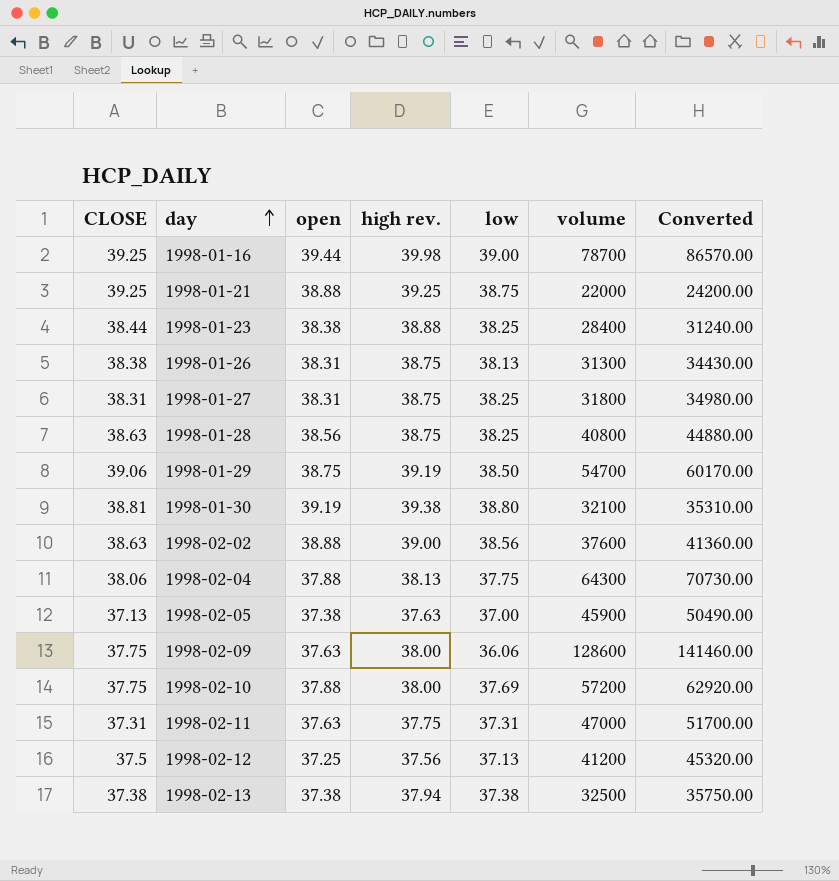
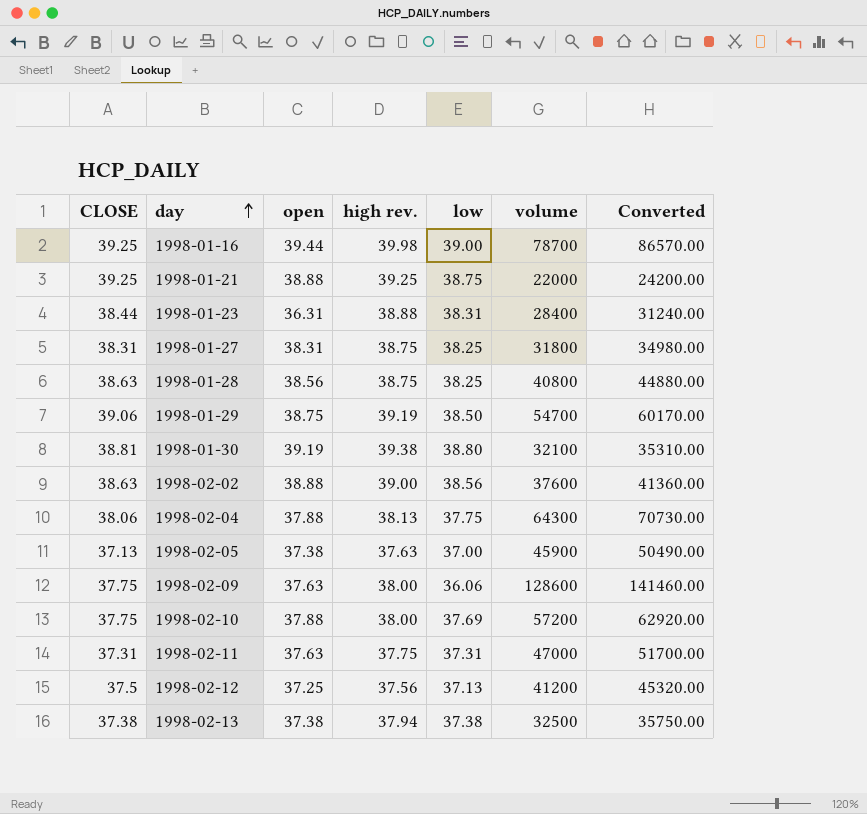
row 1998-01-26: 38.38 | 38.31 | 38.75 | 38.13 | 31300 | 34430.00 -> none
1998-01-23 | open: 38.38 -> 36.31
1998-01-23 | low: 38.25 -> 38.31

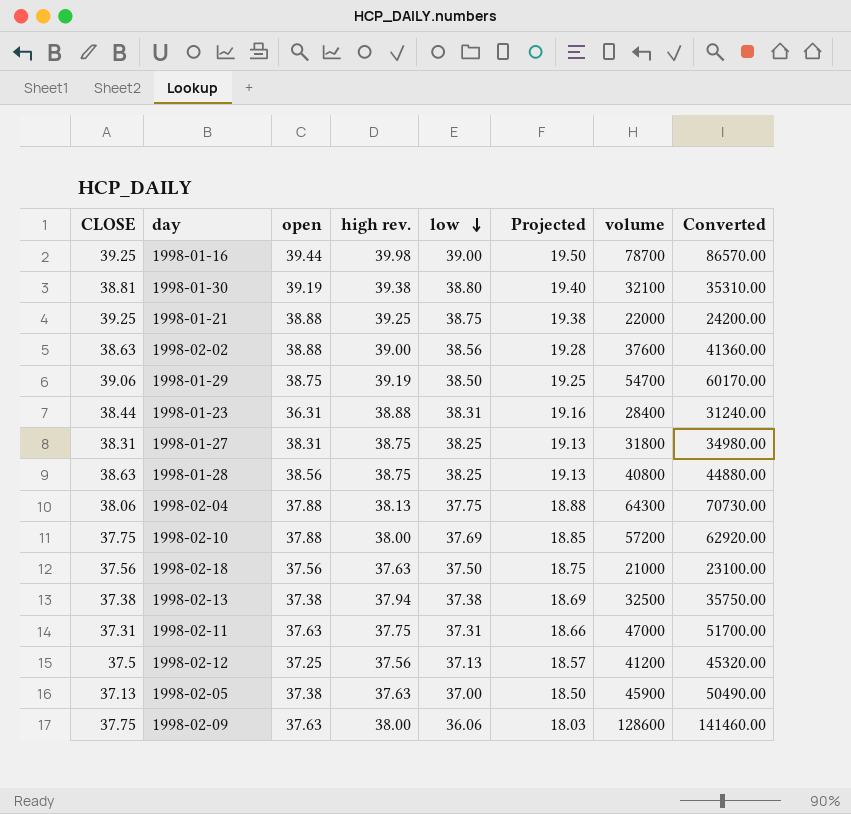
row order: day ascending -> low descending
column Projected | formula: none -> [low] * 0.5
row 1998-02-18: none -> 37.56 | 37.56 | 37.63 | 37.50 | 18.75 | 21000 | 23100.00

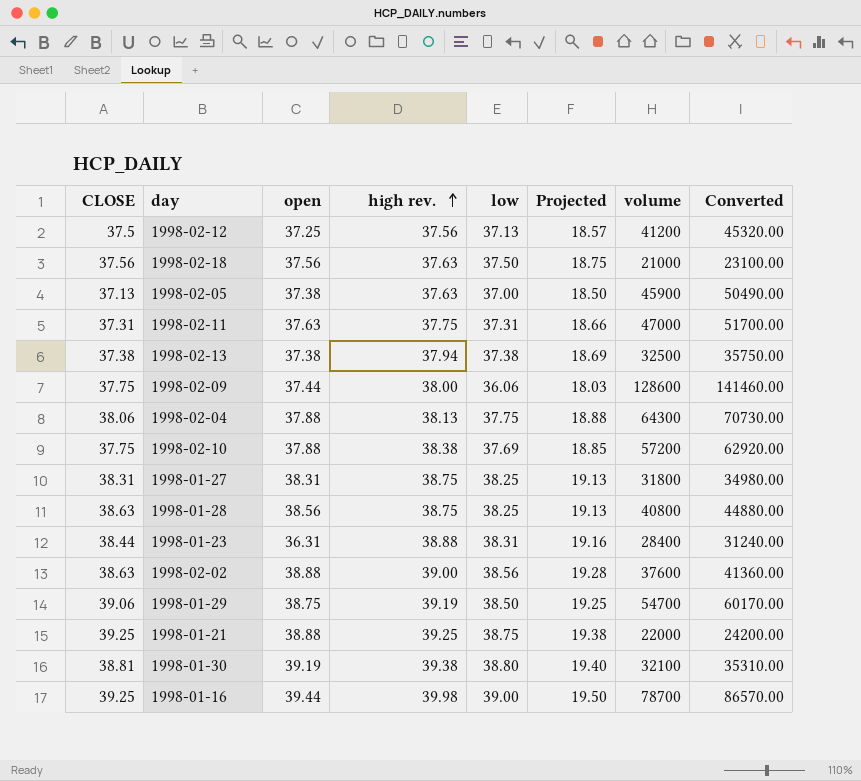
row order: low descending -> high rev. ascending
1998-02-09 | open: 37.63 -> 37.44
1998-02-10 | high rev.: 38.00 -> 38.38

